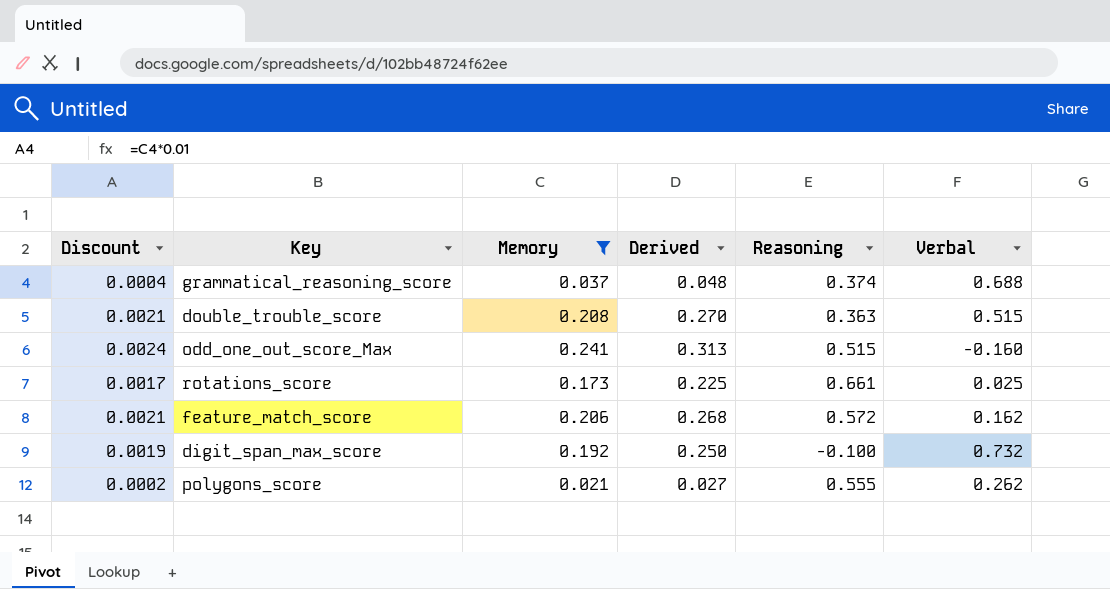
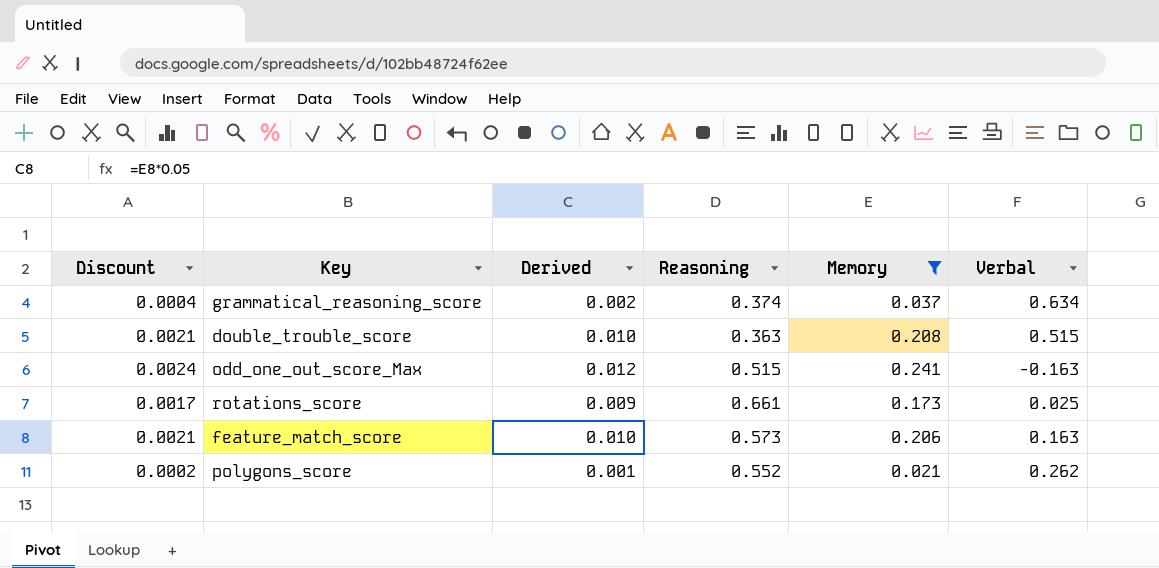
column Derived | formula: [Memory] * 1.3 -> [Memory] * 0.05
column Memory | position: 3 -> 5
row digit_span_max_score: 0.0019 | 0.192 | 0.250 | -0.100 | 0.732 -> none
grammatical_reasoning_score | Verbal: 0.688 -> 0.634
odd_one_out_score_Max | Verbal: -0.160 -> -0.163
feature_match_score | Reasoning: 0.572 -> 0.573
feature_match_score | Verbal: 0.162 -> 0.163
polygons_score | Reasoning: 0.555 -> 0.552

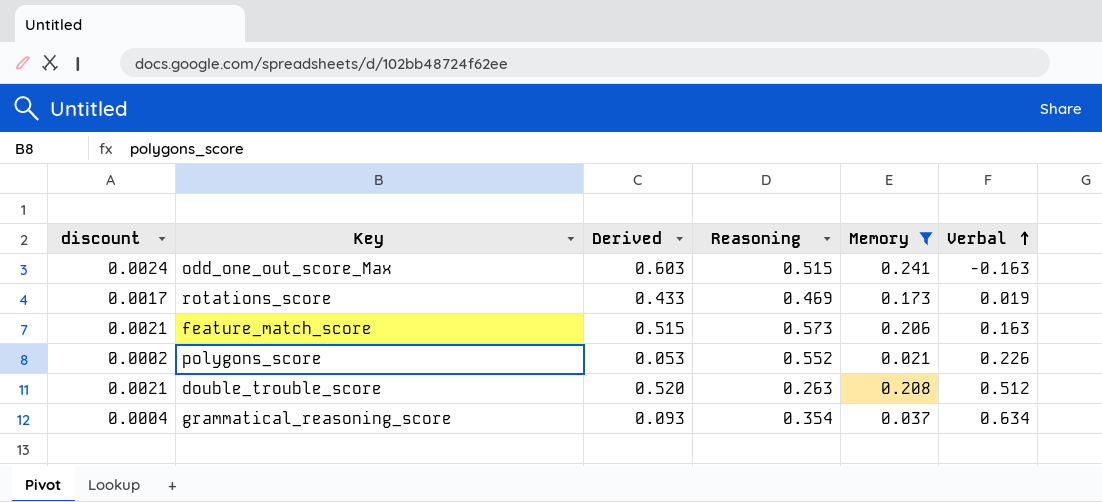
row order: none -> Verbal ascending
column name: Discount -> discount
column Derived | formula: [Memory] * 0.05 -> [Memory] * 2.5
rotations_score | Reasoning: 0.661 -> 0.469
rotations_score | Verbal: 0.025 -> 0.019
polygons_score | Verbal: 0.262 -> 0.226
double_trouble_score | Reasoning: 0.363 -> 0.263
double_trouble_score | Verbal: 0.515 -> 0.512
grammatical_reasoning_score | Reasoning: 0.374 -> 0.354

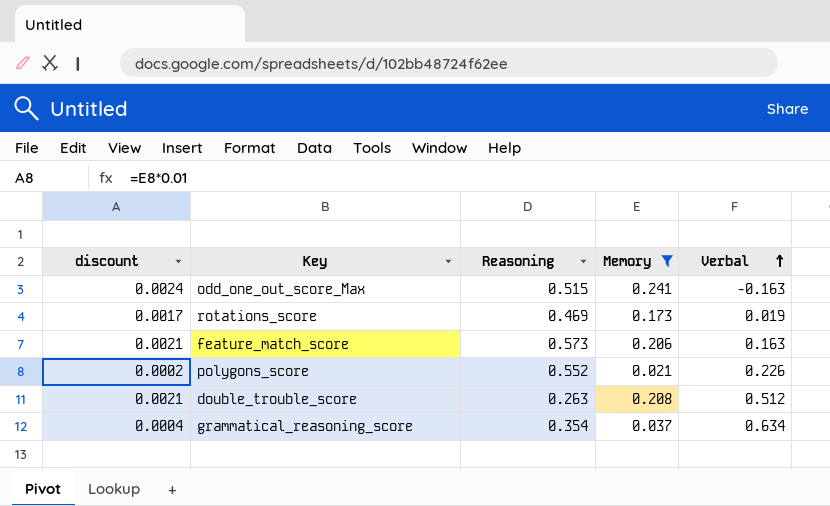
column Derived | formula: [Memory] * 2.5 -> none

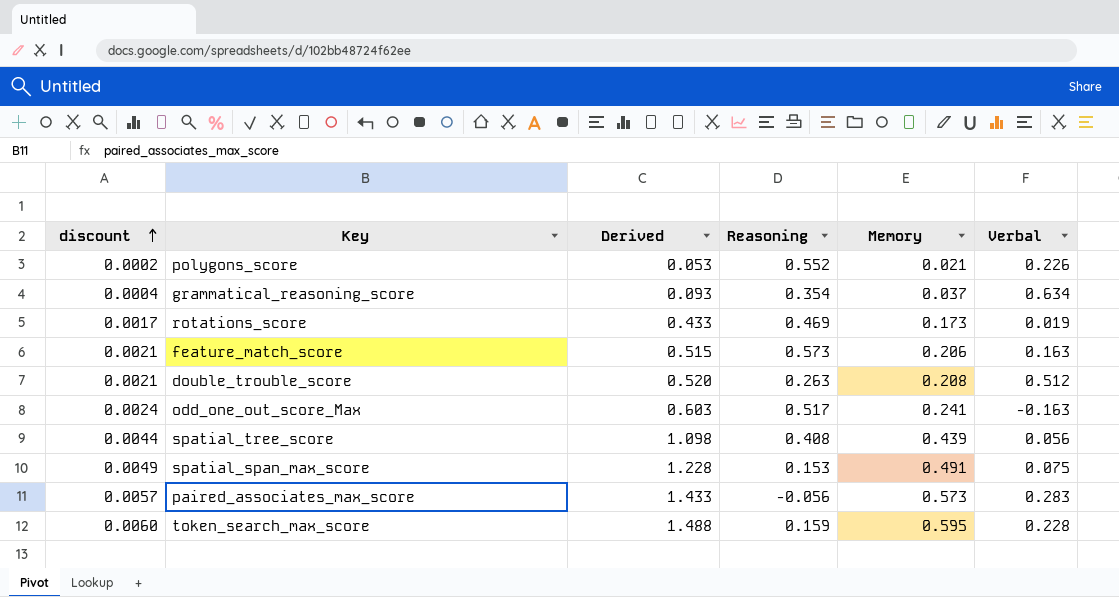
filter: Memory <= 0.241 -> none
row order: Verbal ascending -> discount ascending
column Derived | formula: none -> [Memory] * 2.5
odd_one_out_score_Max | Reasoning: 0.515 -> 0.517

